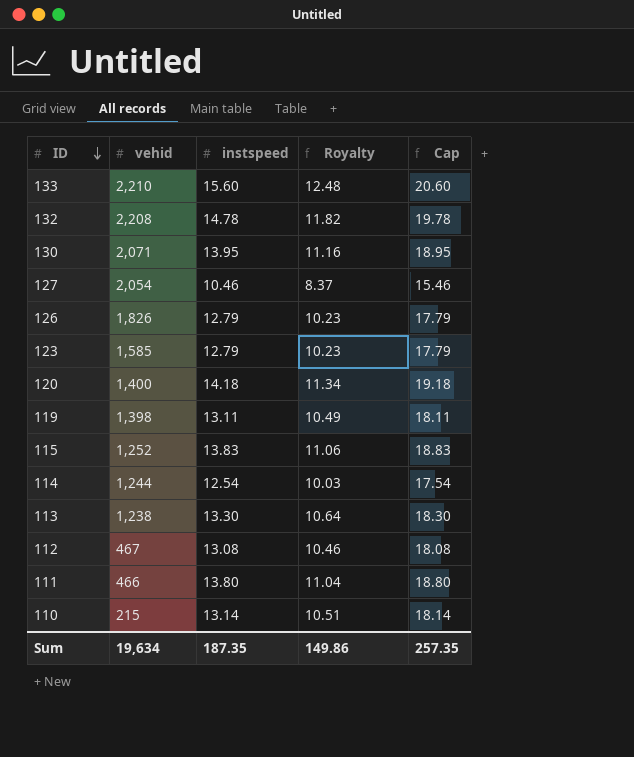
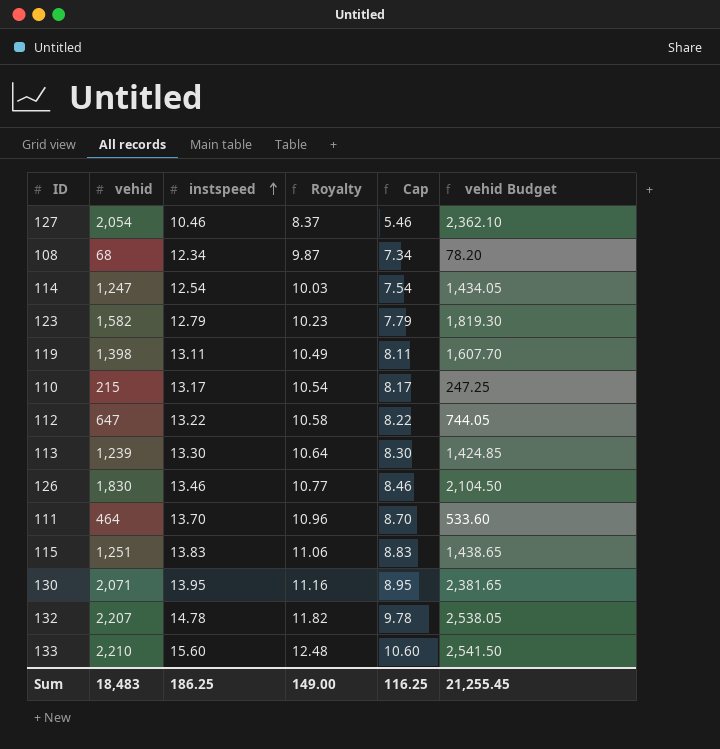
row order: ID descending -> instspeed ascending
column Cap | formula: [instspeed] + 5 -> [instspeed] - 5
column vehid Budget | formula: none -> [vehid] * 1.15
row 120: 1,400 | 14.18 | 11.34 | 19.18 -> none
row 108: none -> 68 | 12.34 | 9.87 | 7.34 | 78.20
114 | vehid: 1,244 -> 1,247
123 | vehid: 1,585 -> 1,582
110 | instspeed: 13.14 -> 13.17
110 | Royalty: 10.51 -> 10.54
112 | vehid: 467 -> 647
112 | instspeed: 13.08 -> 13.22
112 | Royalty: 10.46 -> 10.58
113 | vehid: 1,238 -> 1,239
126 | vehid: 1,826 -> 1,830
126 | instspeed: 12.79 -> 13.46
126 | Royalty: 10.23 -> 10.77
111 | vehid: 466 -> 464
111 | instspeed: 13.80 -> 13.70
111 | Royalty: 11.04 -> 10.96
115 | vehid: 1,252 -> 1,251
132 | vehid: 2,208 -> 2,207
Sum | vehid: 19,634 -> 18,483
Sum | instspeed: 187.35 -> 186.25
Sum | Royalty: 149.86 -> 149.00
Sum | Cap: 257.35 -> 116.25

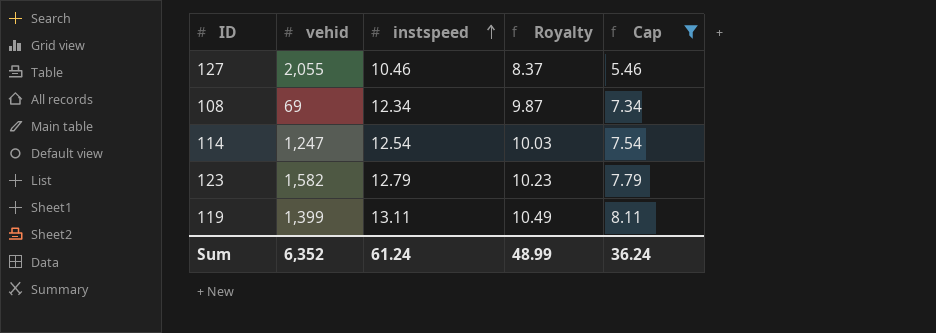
filter: none -> Cap <= 8.11
column vehid Budget | formula: [vehid] * 1.15 -> none
127 | vehid: 2,054 -> 2,055
108 | vehid: 68 -> 69
119 | vehid: 1,398 -> 1,399
Sum | vehid: 18,483 -> 6,352
Sum | instspeed: 186.25 -> 61.24
Sum | Royalty: 149.00 -> 48.99
Sum | Cap: 116.25 -> 36.24

